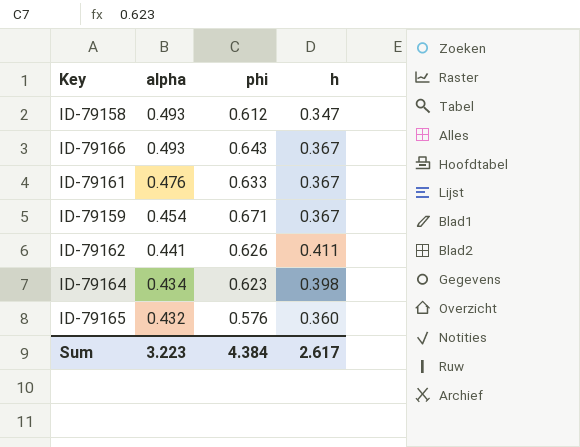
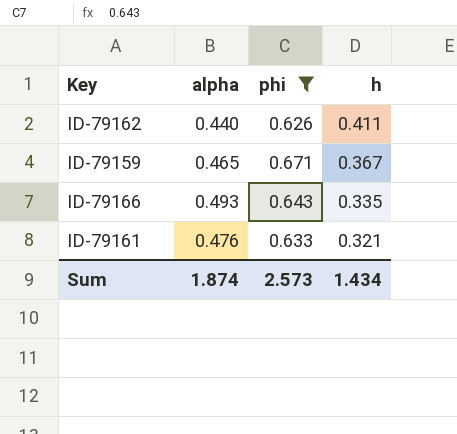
filter: none -> phi >= 0.626
row order: alpha descending -> h descending
ID-79162 | alpha: 0.441 -> 0.440
ID-79159 | alpha: 0.454 -> 0.465
ID-79166 | h: 0.367 -> 0.335
ID-79161 | h: 0.367 -> 0.321
Sum | alpha: 3.223 -> 1.874
Sum | phi: 4.384 -> 2.573
Sum | h: 2.617 -> 1.434

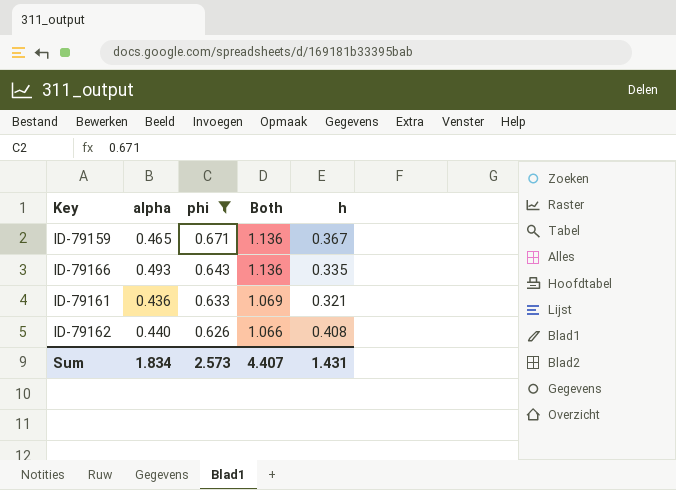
row order: h descending -> phi descending
column Both | formula: none -> [alpha] + [phi]
ID-79161 | alpha: 0.476 -> 0.436
ID-79162 | h: 0.411 -> 0.408
Sum | alpha: 1.874 -> 1.834
Sum | h: 1.434 -> 1.431

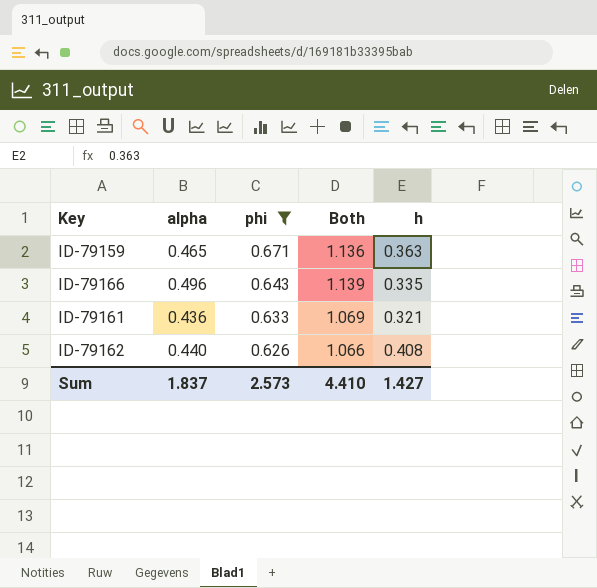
ID-79159 | h: 0.367 -> 0.363
ID-79166 | alpha: 0.493 -> 0.496
ID-79166 | Both: 1.136 -> 1.139
Sum | alpha: 1.834 -> 1.837
Sum | Both: 4.407 -> 4.410
Sum | h: 1.431 -> 1.427

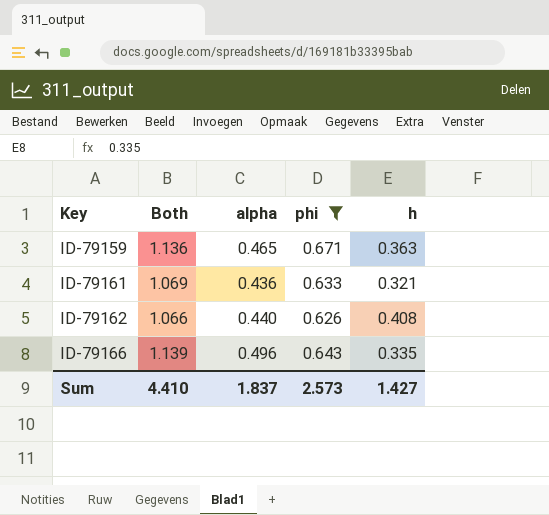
row order: phi descending -> Key ascending
column Both | position: 4 -> 2

